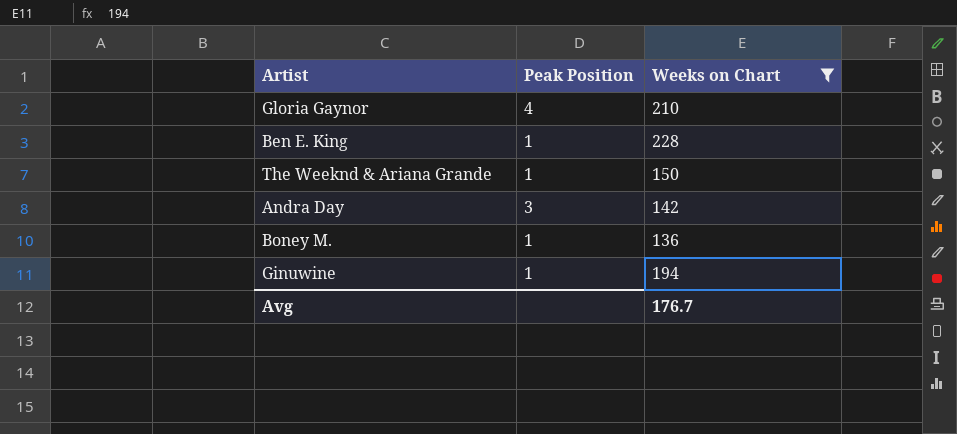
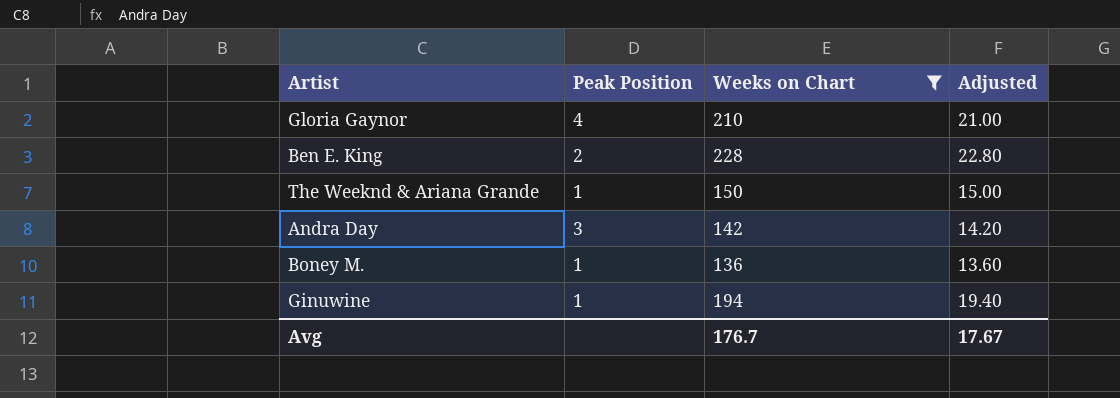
column Adjusted | formula: none -> [Weeks on Chart] * 0.1
Ben E. King | Peak Position: 1 -> 2

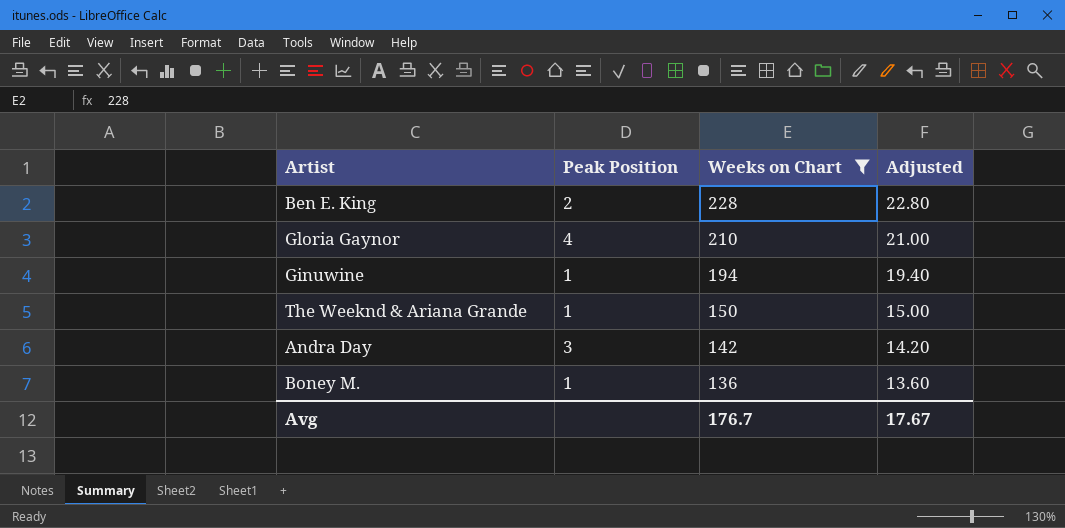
row order: none -> Weeks on Chart descending

